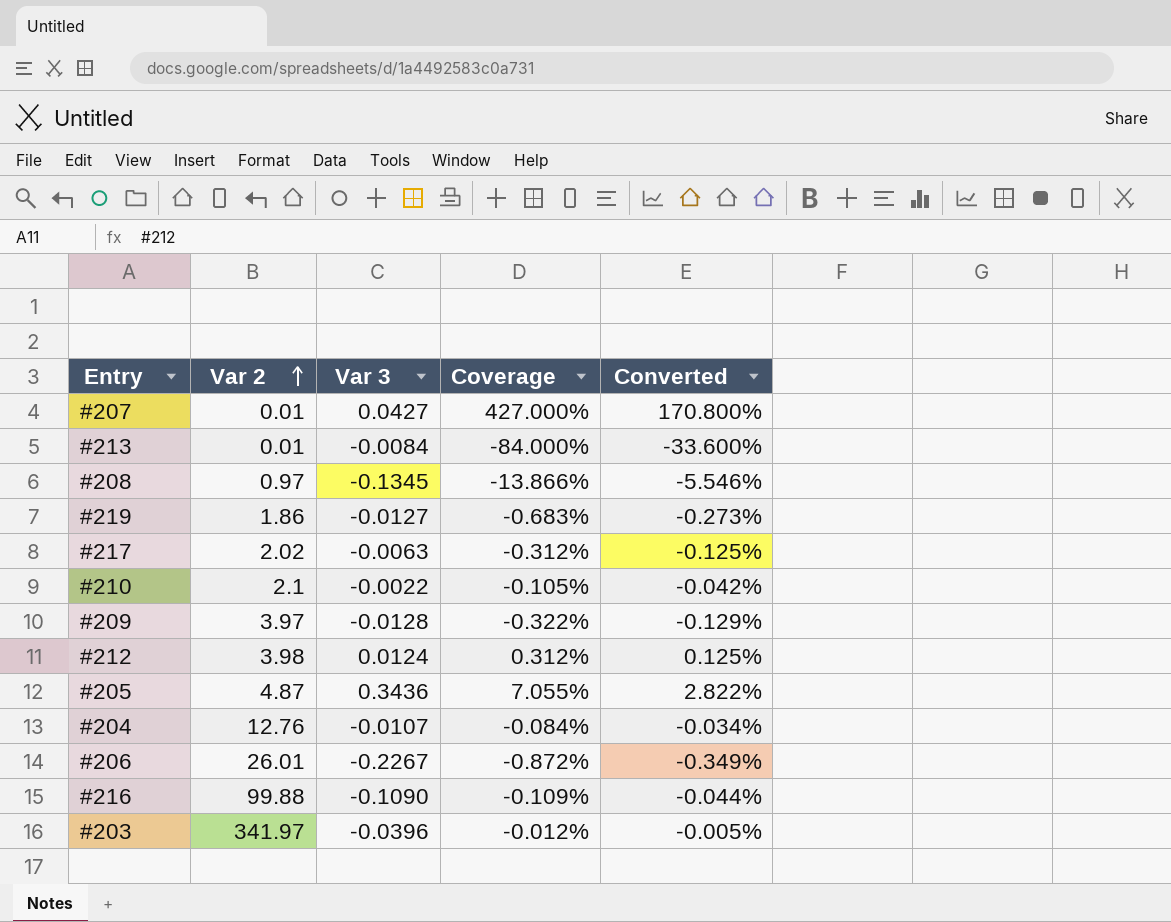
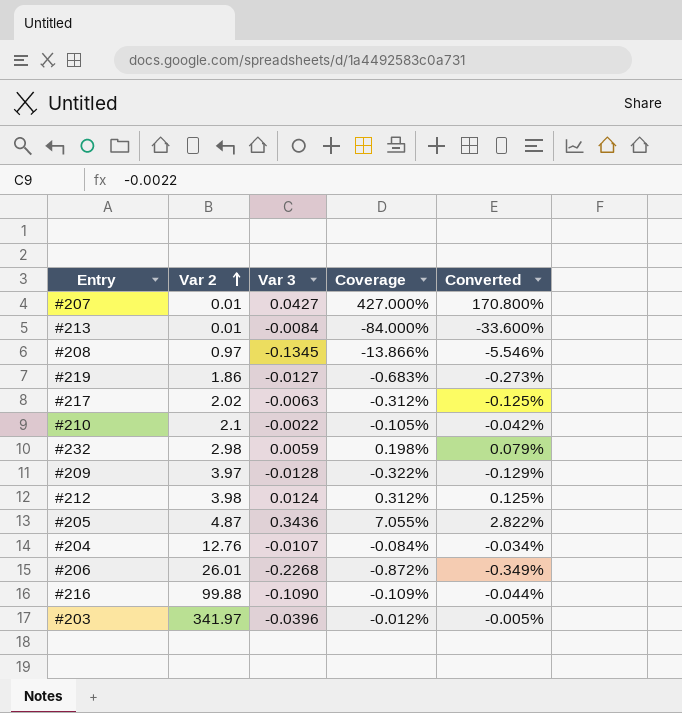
row #232: none -> 2.98 | 0.0059 | 0.198% | 0.079%
#206 | Var 3: -0.2267 -> -0.2268

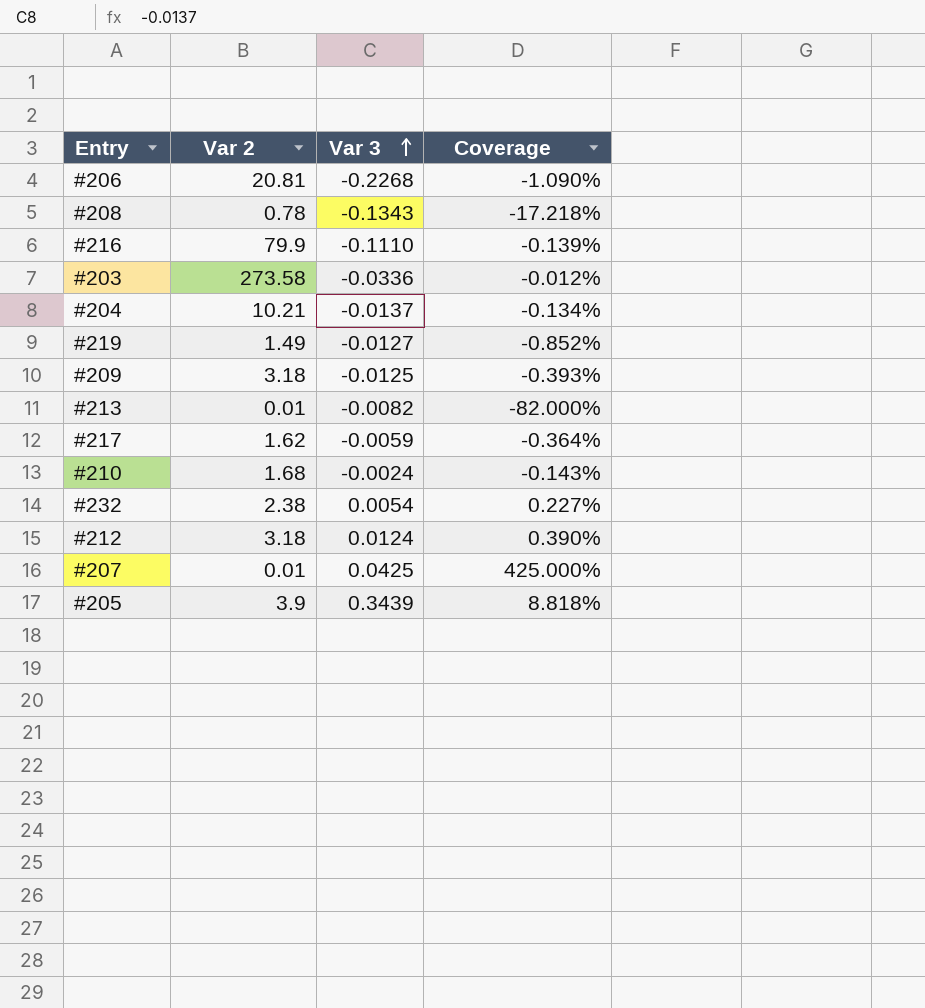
row order: Var 2 ascending -> Var 3 ascending
column Converted | formula: [Coverage] * 0.4 -> none
#206 | Var 2: 26.01 -> 20.81
#206 | Coverage: -0.872% -> -1.090%
#208 | Var 2: 0.97 -> 0.78
#208 | Var 3: -0.1345 -> -0.1343
#208 | Coverage: -13.866% -> -17.218%
#216 | Var 2: 99.88 -> 79.9
#216 | Var 3: -0.1090 -> -0.1110
#216 | Coverage: -0.109% -> -0.139%
#203 | Var 2: 341.97 -> 273.58
#203 | Var 3: -0.0396 -> -0.0336
#204 | Var 2: 12.76 -> 10.21
#204 | Var 3: -0.0107 -> -0.0137
#204 | Coverage: -0.084% -> -0.134%
#219 | Var 2: 1.86 -> 1.49
#219 | Coverage: -0.683% -> -0.852%
#209 | Var 2: 3.97 -> 3.18
#209 | Var 3: -0.0128 -> -0.0125
#209 | Coverage: -0.322% -> -0.393%
#213 | Var 3: -0.0084 -> -0.0082
#213 | Coverage: -84.000% -> -82.000%
#217 | Var 2: 2.02 -> 1.62
#217 | Var 3: -0.0063 -> -0.0059
#217 | Coverage: -0.312% -> -0.364%
#210 | Var 2: 2.1 -> 1.68
#210 | Var 3: -0.0022 -> -0.0024
#210 | Coverage: -0.105% -> -0.143%
#232 | Var 2: 2.98 -> 2.38
#232 | Var 3: 0.0059 -> 0.0054
#232 | Coverage: 0.198% -> 0.227%
#212 | Var 2: 3.98 -> 3.18
#212 | Coverage: 0.312% -> 0.390%
#207 | Var 3: 0.0427 -> 0.0425
#207 | Coverage: 427.000% -> 425.000%
#205 | Var 2: 4.87 -> 3.9
#205 | Var 3: 0.3436 -> 0.3439
#205 | Coverage: 7.055% -> 8.818%

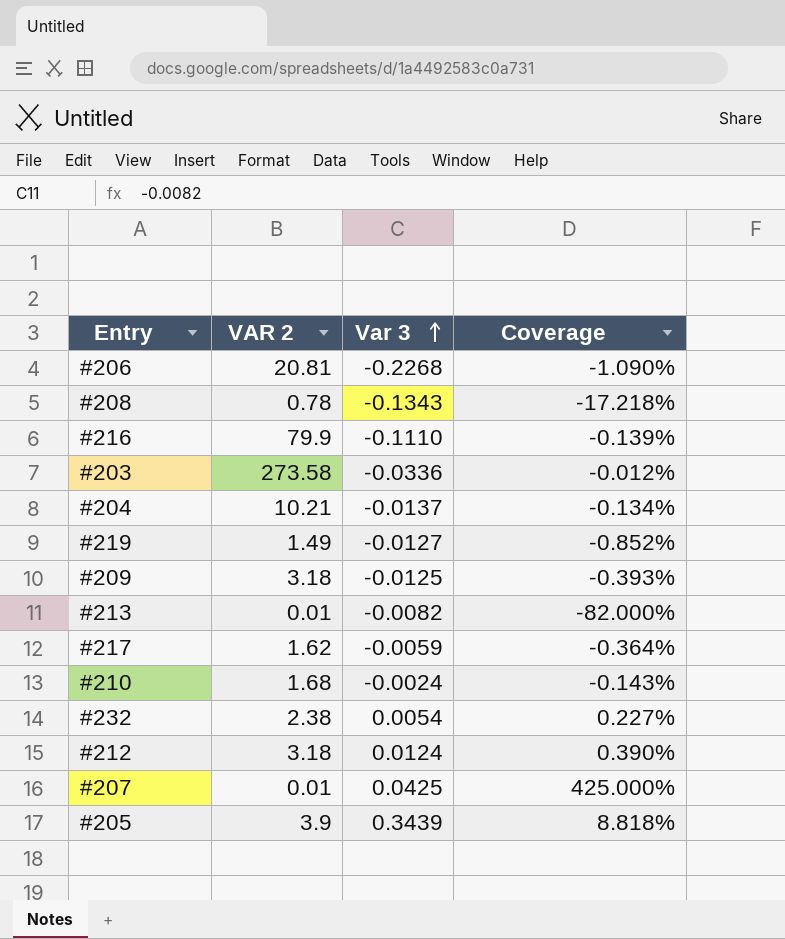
column name: Var 2 -> VAR 2

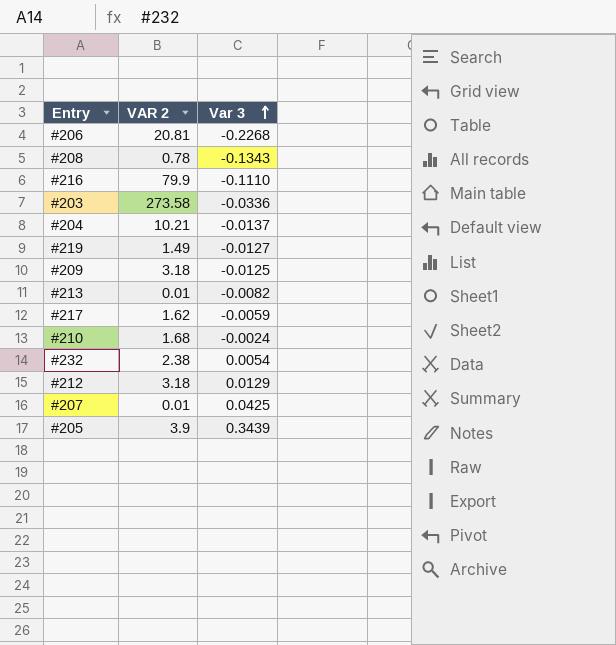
column Coverage | formula: [Var 3] / [VAR 2] -> none
#212 | Var 3: 0.0124 -> 0.0129

